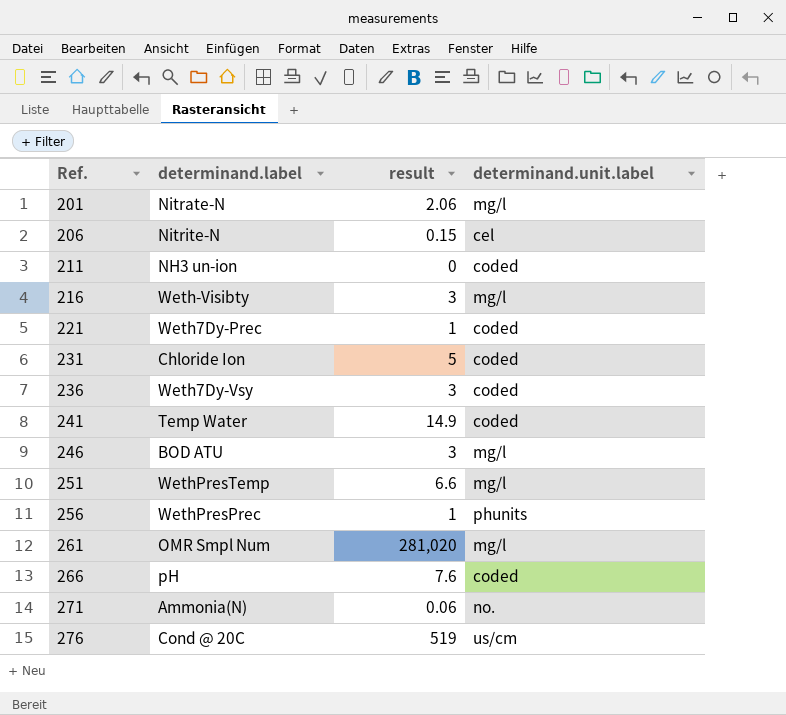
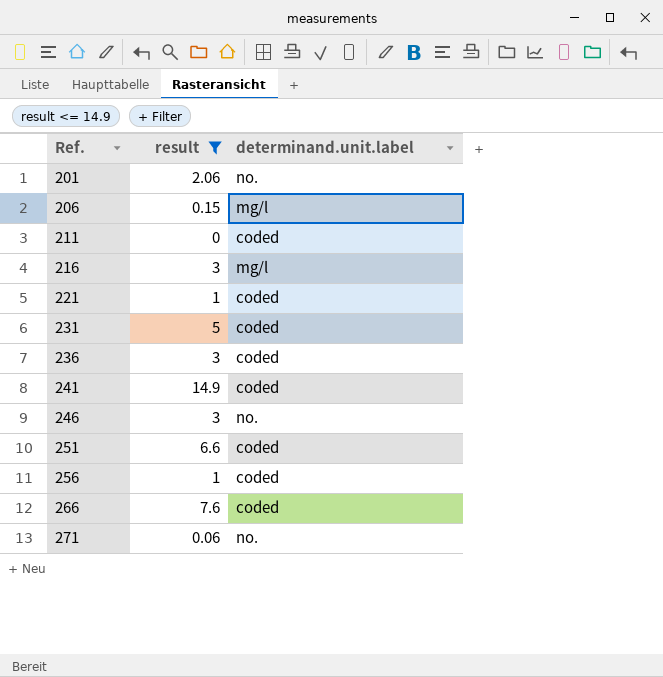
filter: none -> result <= 14.9
column determinand.label | position: 2 -> none
201 | determinand.unit.label: mg/l -> no.
206 | determinand.unit.label: cel -> mg/l
246 | determinand.unit.label: mg/l -> no.
251 | determinand.unit.label: mg/l -> coded
256 | determinand.unit.label: phunits -> coded

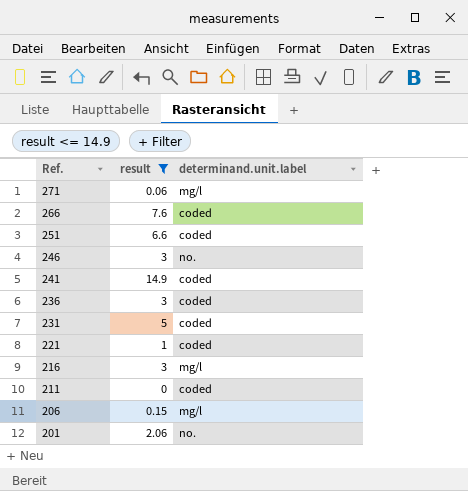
row order: Ref. ascending -> Ref. descending
row 256: 1 | coded -> none
271 | determinand.unit.label: no. -> mg/l

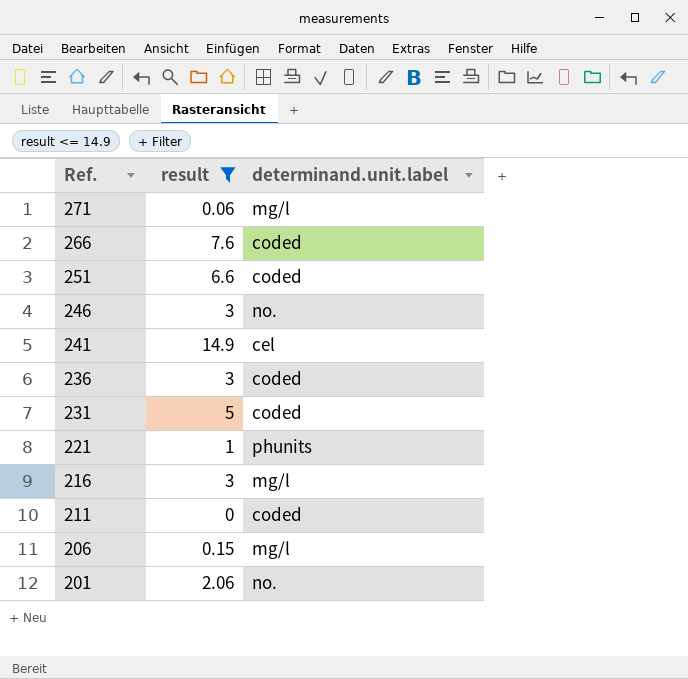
241 | determinand.unit.label: coded -> cel
221 | determinand.unit.label: coded -> phunits

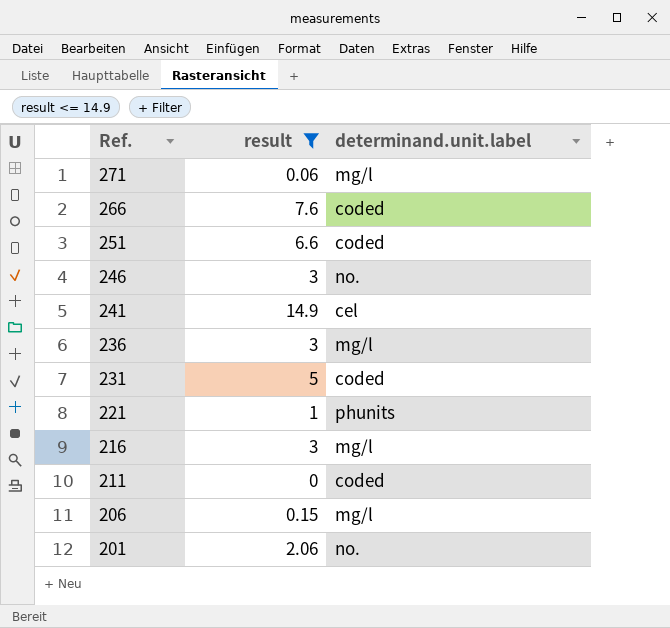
236 | determinand.unit.label: coded -> mg/l

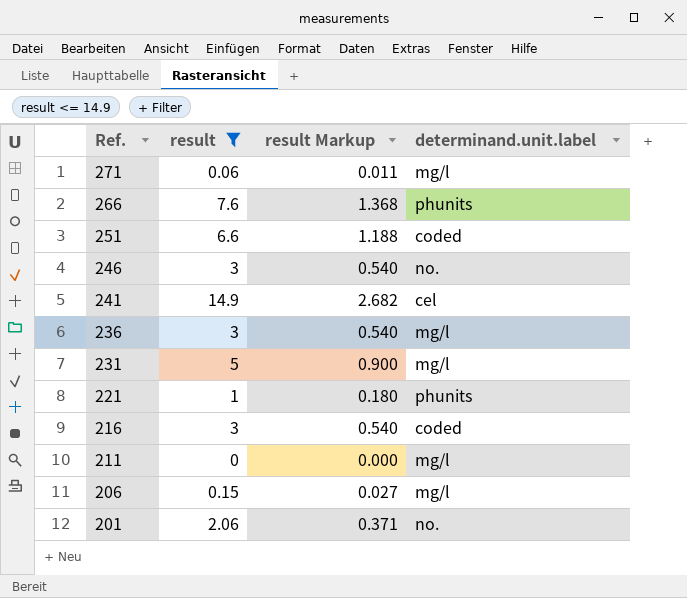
column result Markup | formula: none -> [result] * 0.18
266 | determinand.unit.label: coded -> phunits
231 | determinand.unit.label: coded -> mg/l
216 | determinand.unit.label: mg/l -> coded
211 | determinand.unit.label: coded -> mg/l

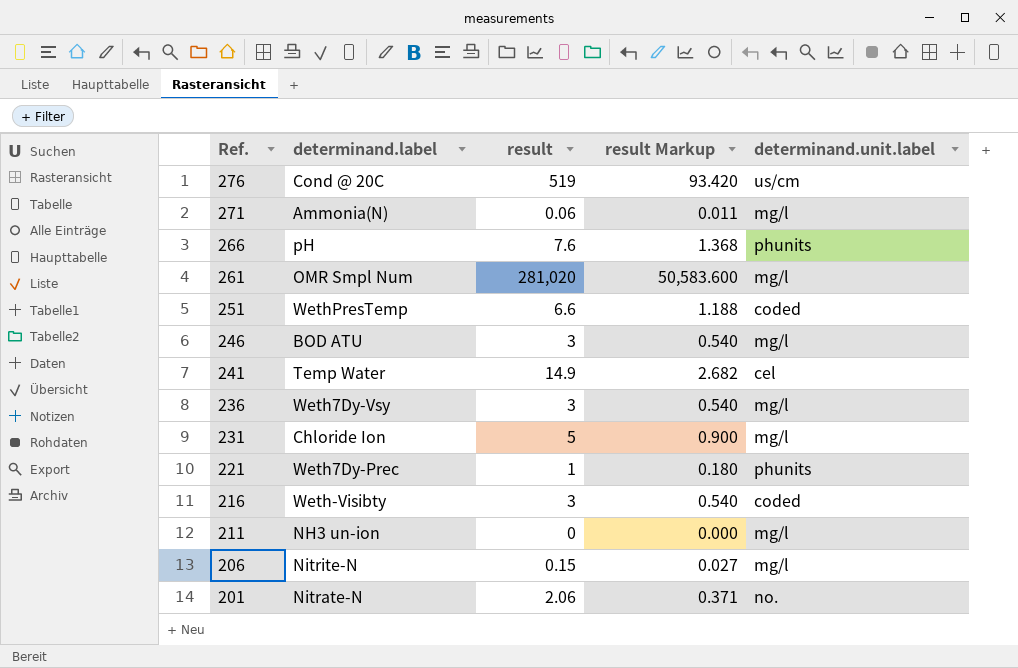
filter: result <= 14.9 -> none
column determinand.label | position: none -> 2
246 | determinand.unit.label: no. -> mg/l

